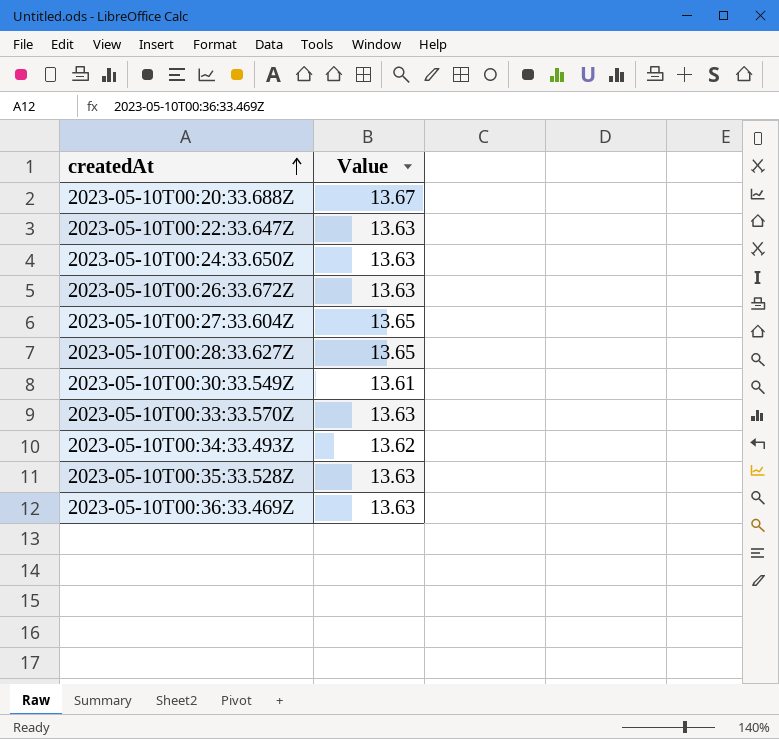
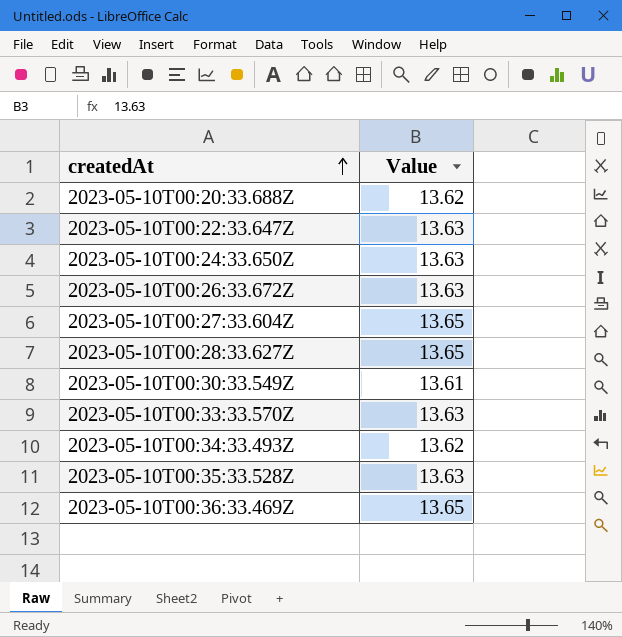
2023-05-10T00:20:33.688Z | Value: 13.67 -> 13.62
2023-05-10T00:36:33.469Z | Value: 13.63 -> 13.65

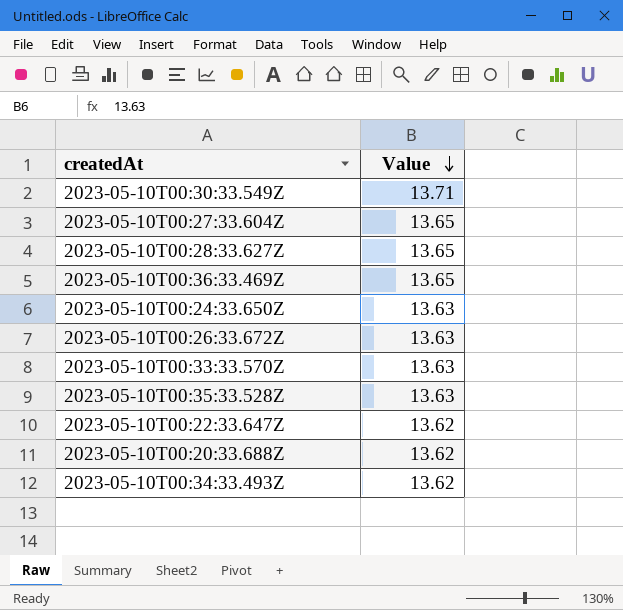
row order: createdAt ascending -> Value descending
2023-05-10T00:30:33.549Z | Value: 13.61 -> 13.71
2023-05-10T00:22:33.647Z | Value: 13.63 -> 13.62

